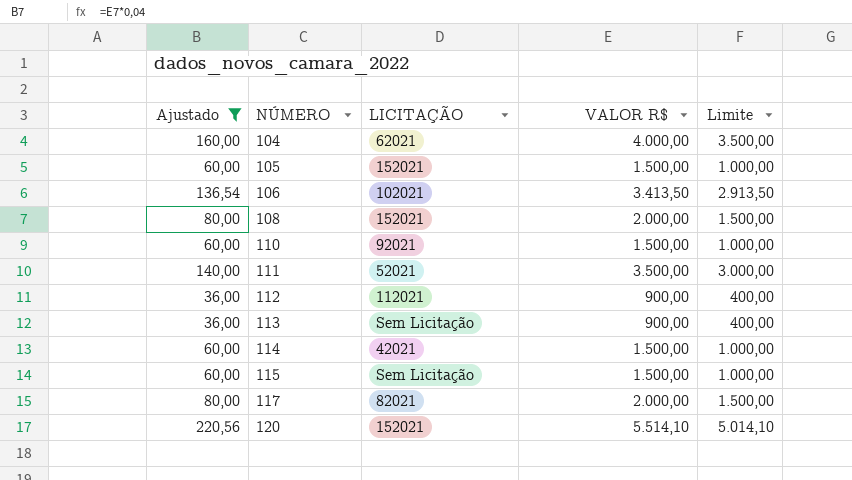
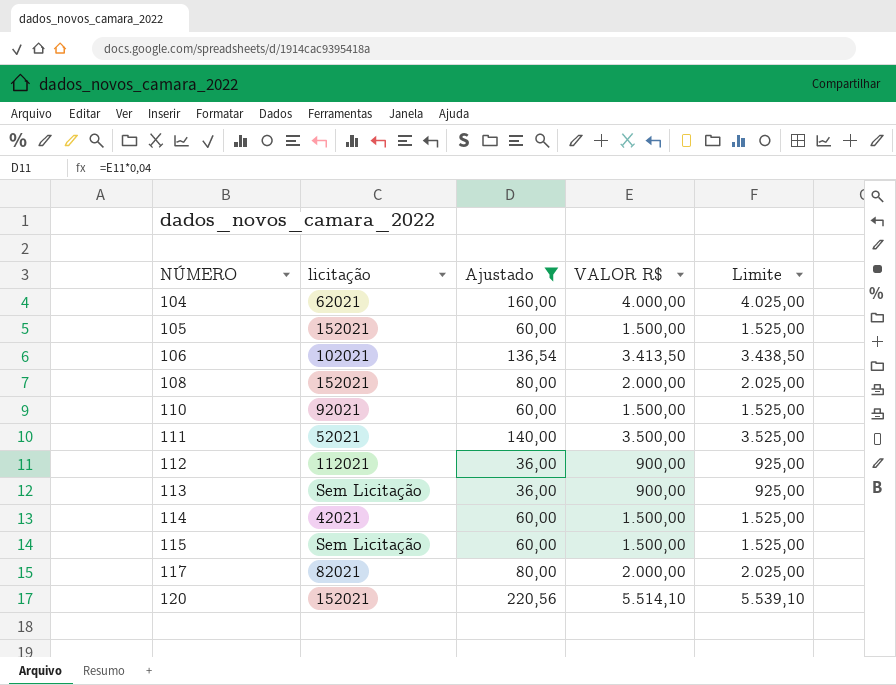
column name: LICITAÇÃO -> licitação
column Ajustado | position: 1 -> 3
column Limite | formula: [VALOR R$] - 500 -> [VALOR R$] + 25

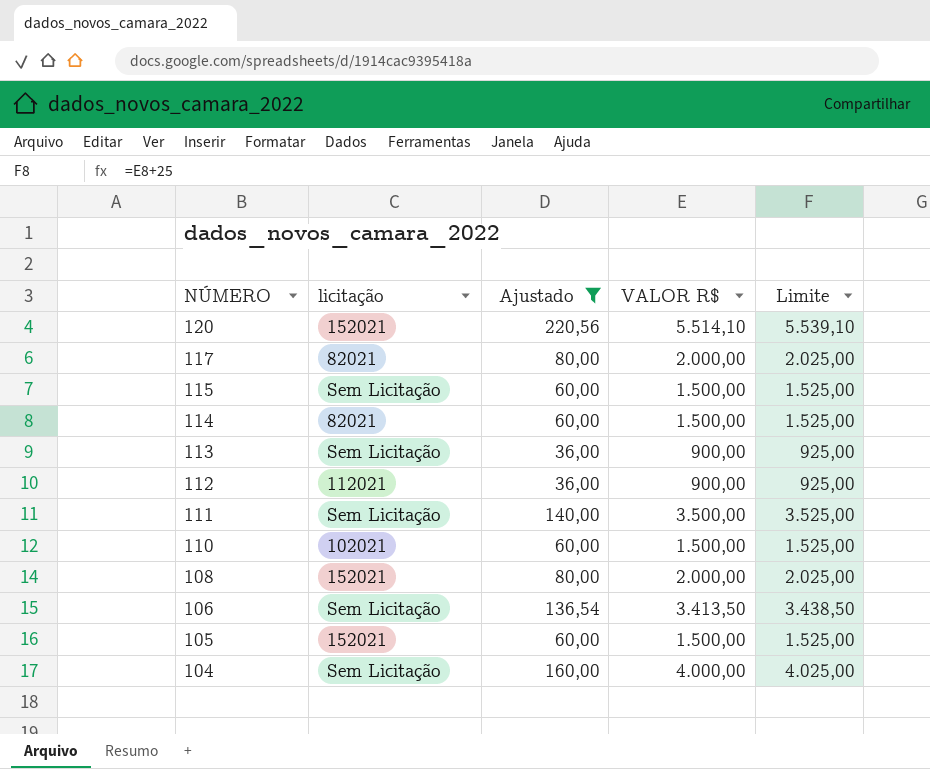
row order: NÚMERO ascending -> NÚMERO descending
114 | licitação: 42021 -> 82021
111 | licitação: 52021 -> Sem Licitação
110 | licitação: 92021 -> 102021
106 | licitação: 102021 -> Sem Licitação
104 | licitação: 62021 -> Sem Licitação

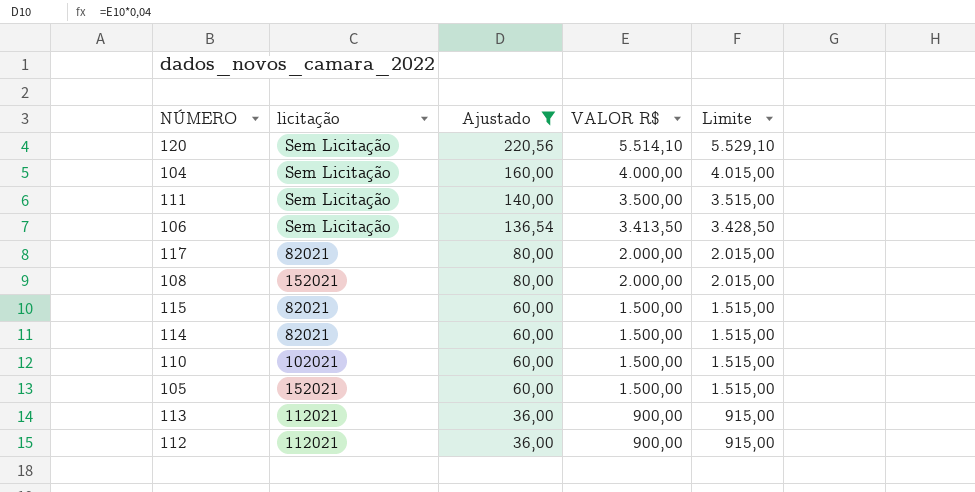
row order: NÚMERO descending -> Ajustado descending
column Limite | formula: [VALOR R$] + 25 -> [VALOR R$] + 15
120 | licitação: 152021 -> Sem Licitação
115 | licitação: Sem Licitação -> 82021
113 | licitação: Sem Licitação -> 112021

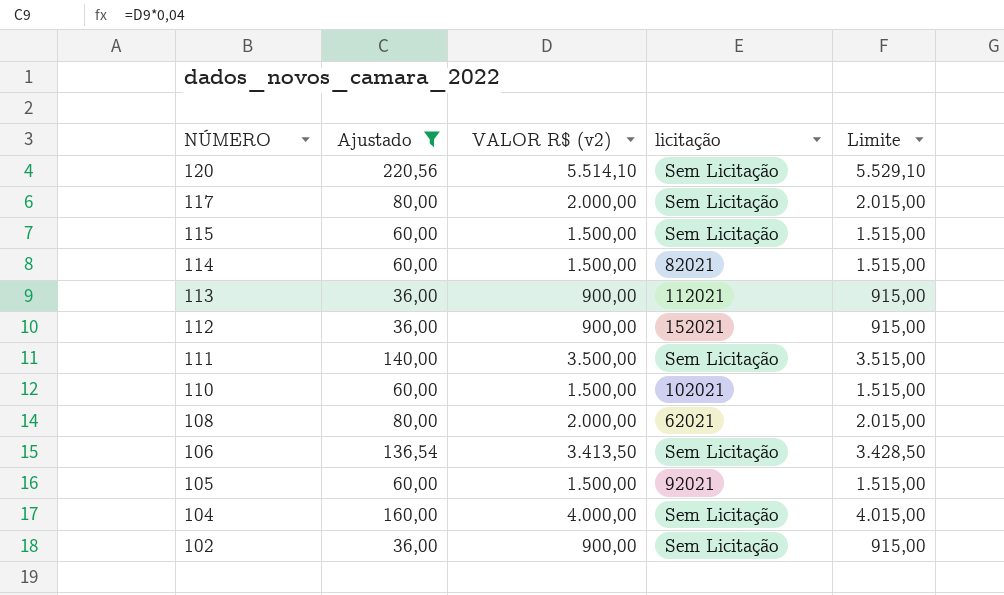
row order: Ajustado descending -> NÚMERO descending
column name: VALOR R$ -> VALOR R$ (v2)
column licitação | position: 2 -> 4
117 | licitação: 82021 -> Sem Licitação
115 | licitação: 82021 -> Sem Licitação
112 | licitação: 112021 -> 152021
108 | licitação: 152021 -> 62021
105 | licitação: 152021 -> 92021
row 102: none -> 36,00 | 900,00 | Sem Licitação | 915,00

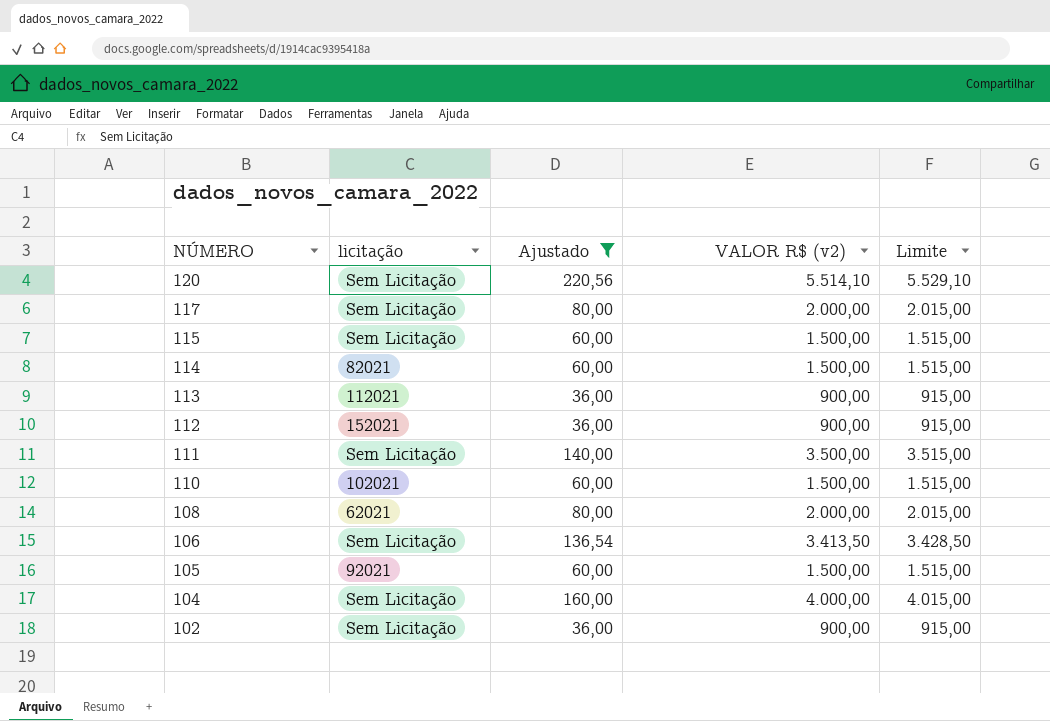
column licitação | position: 4 -> 2

